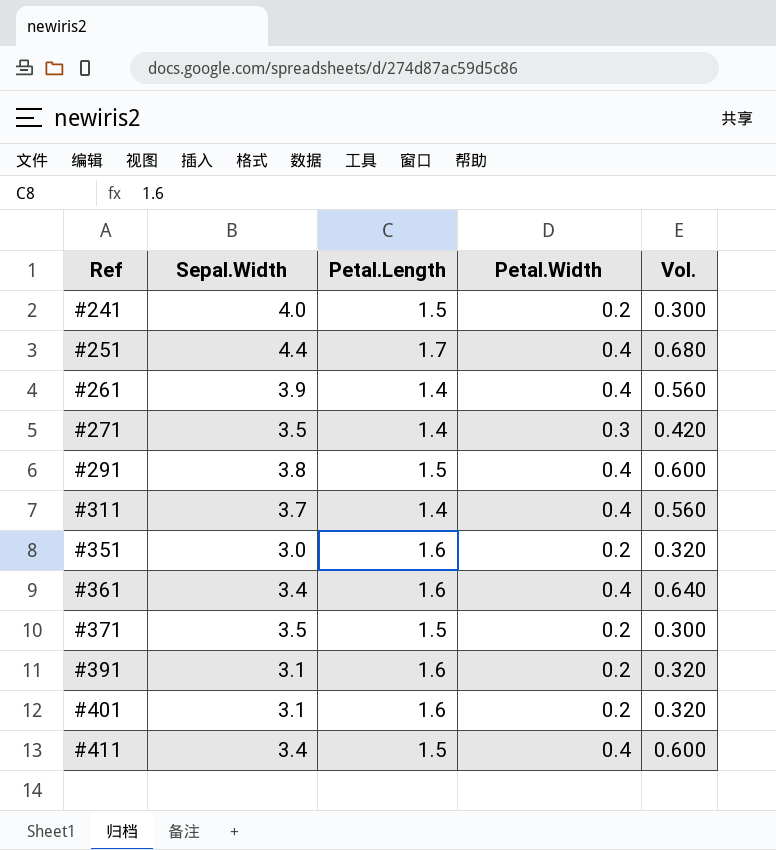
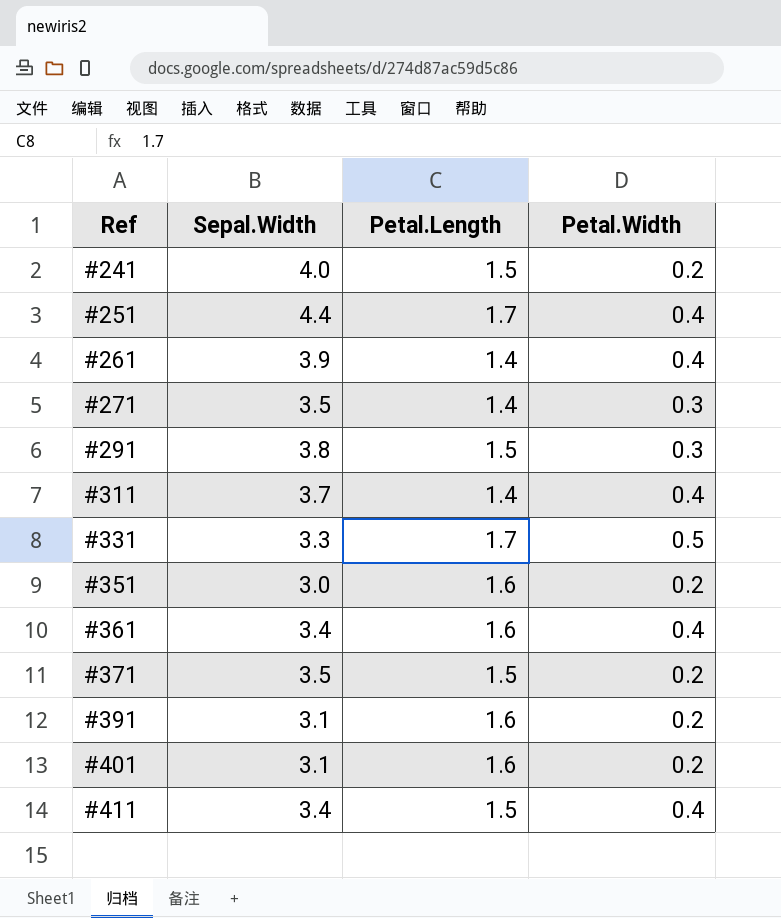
column Vol. | formula: [Petal.Length] * [Petal.Width] -> none
#291 | Petal.Width: 0.4 -> 0.3
row #331: none -> 3.3 | 1.7 | 0.5

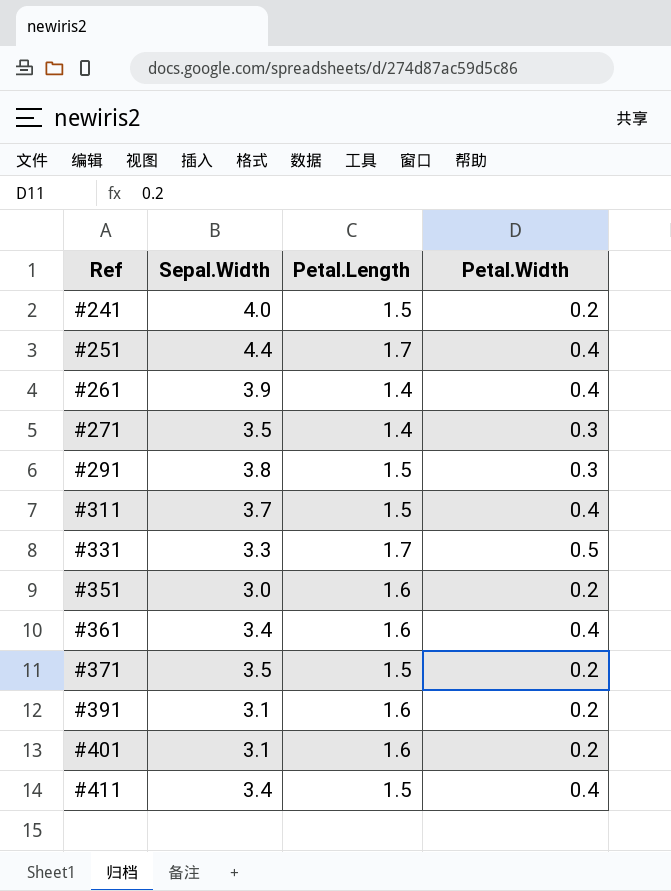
#311 | Petal.Length: 1.4 -> 1.5

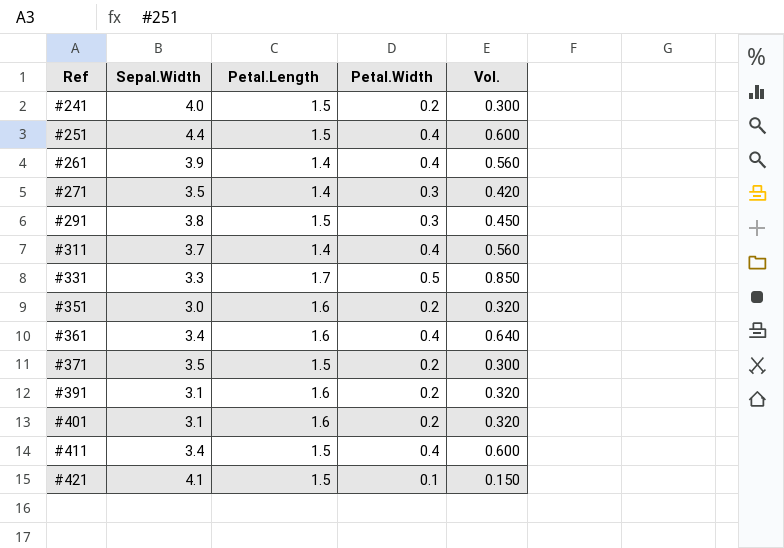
column Vol. | formula: none -> [Petal.Length] * [Petal.Width]
#251 | Petal.Length: 1.7 -> 1.5
#311 | Petal.Length: 1.5 -> 1.4
row #421: none -> 4.1 | 1.5 | 0.1 | 0.150

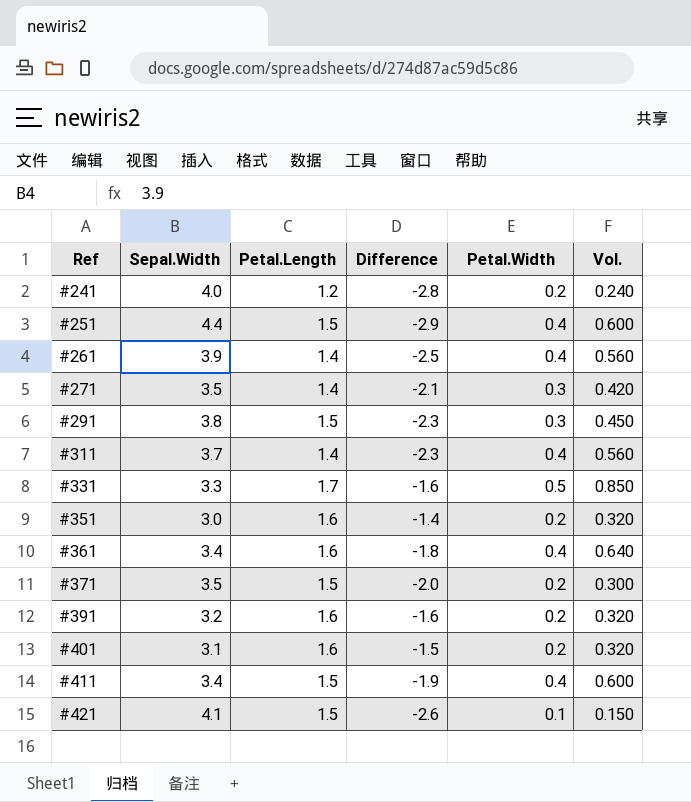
column Difference | formula: none -> [Petal.Length] - [Sepal.Width]
#241 | Petal.Length: 1.5 -> 1.2
#241 | Vol.: 0.300 -> 0.240
#391 | Sepal.Width: 3.1 -> 3.2

